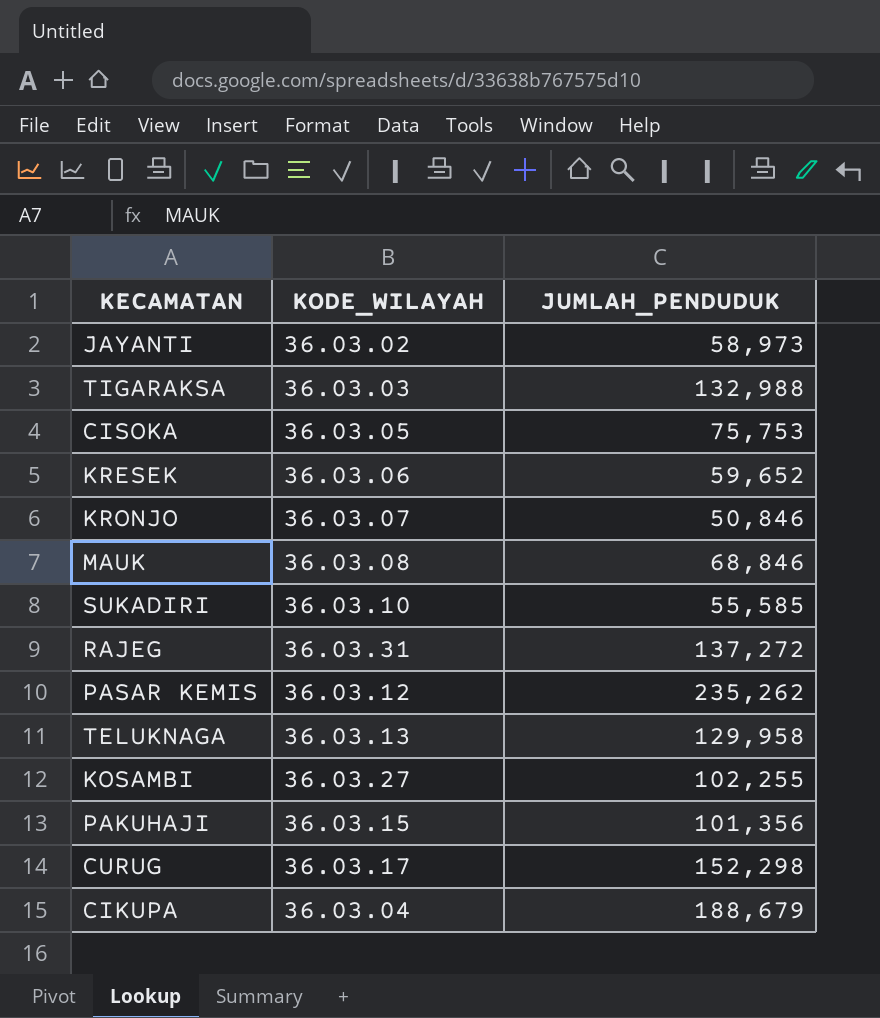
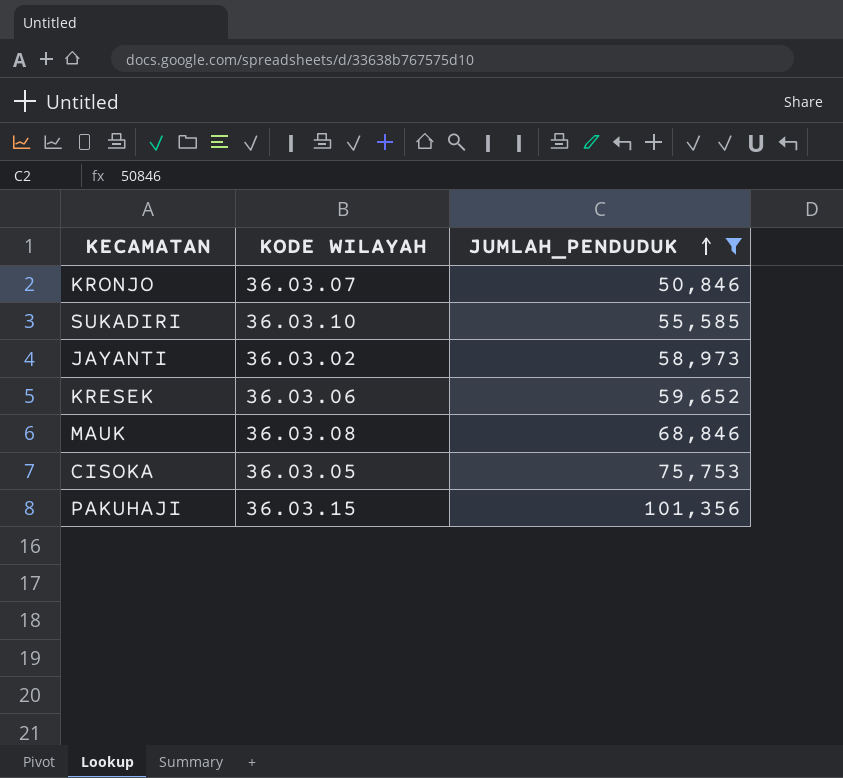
filter: none -> JUMLAH_PENDUDUK <= 101,356
row order: none -> JUMLAH_PENDUDUK ascending
column name: KODE_WILAYAH -> KODE WILAYAH

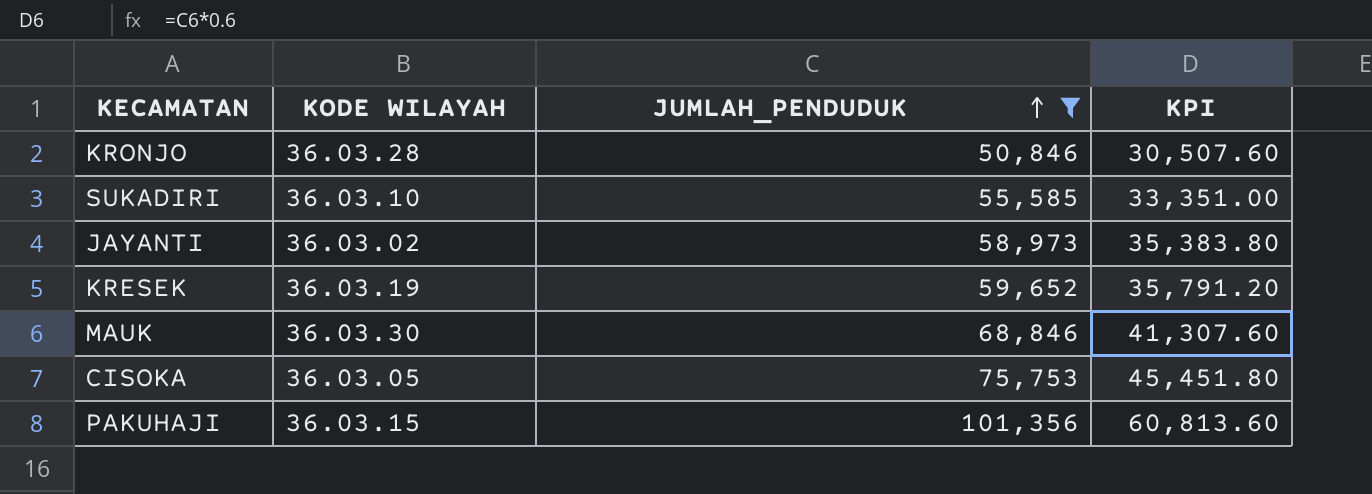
column KPI | formula: none -> [JUMLAH_PENDUDUK] * 0.6
KRONJO | KODE WILAYAH: 36.03.07 -> 36.03.28
KRESEK | KODE WILAYAH: 36.03.06 -> 36.03.19
MAUK | KODE WILAYAH: 36.03.08 -> 36.03.30

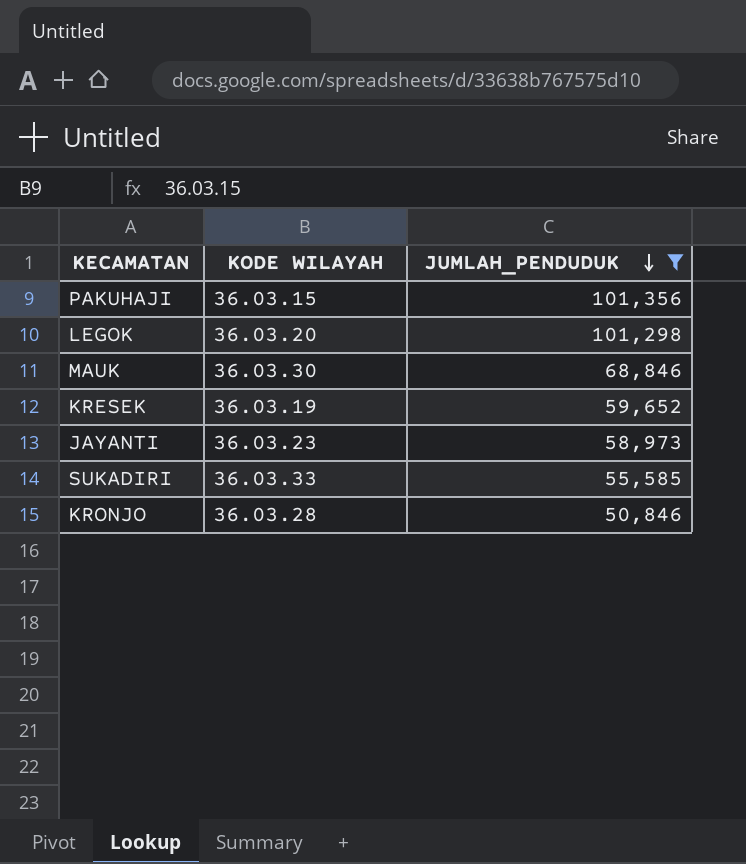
row order: JUMLAH_PENDUDUK ascending -> JUMLAH_PENDUDUK descending
column KPI | formula: [JUMLAH_PENDUDUK] * 0.6 -> none
row CISOKA: 36.03.05 | 75,753 | 45,451.80 -> none
row LEGOK: none -> 36.03.20 | 101,298
JAYANTI | KODE WILAYAH: 36.03.02 -> 36.03.23
SUKADIRI | KODE WILAYAH: 36.03.10 -> 36.03.33

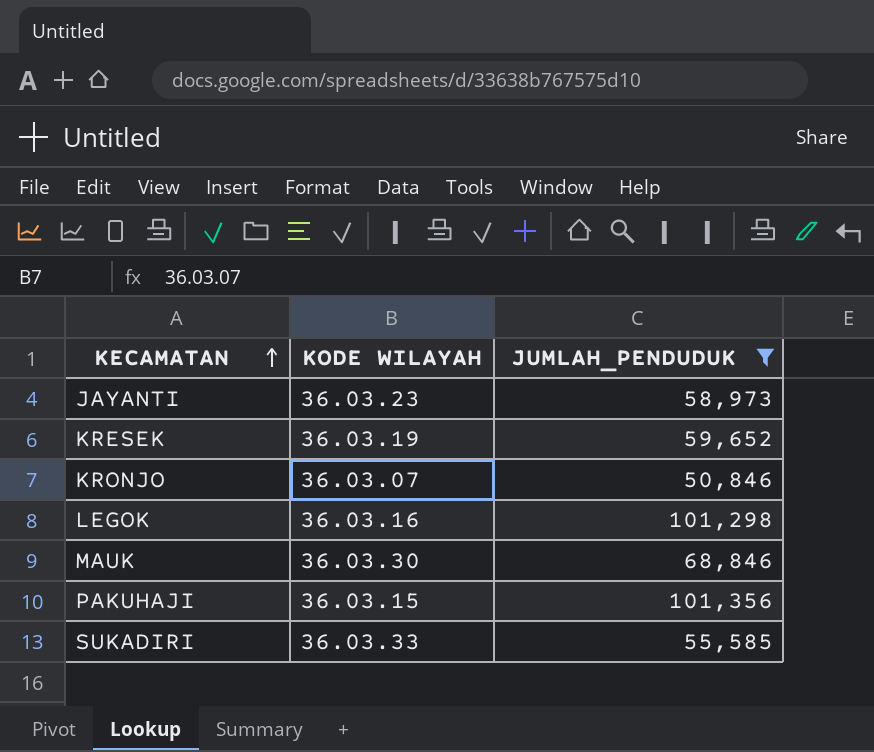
row order: JUMLAH_PENDUDUK descending -> KECAMATAN ascending
KRONJO | KODE WILAYAH: 36.03.28 -> 36.03.07
LEGOK | KODE WILAYAH: 36.03.20 -> 36.03.16

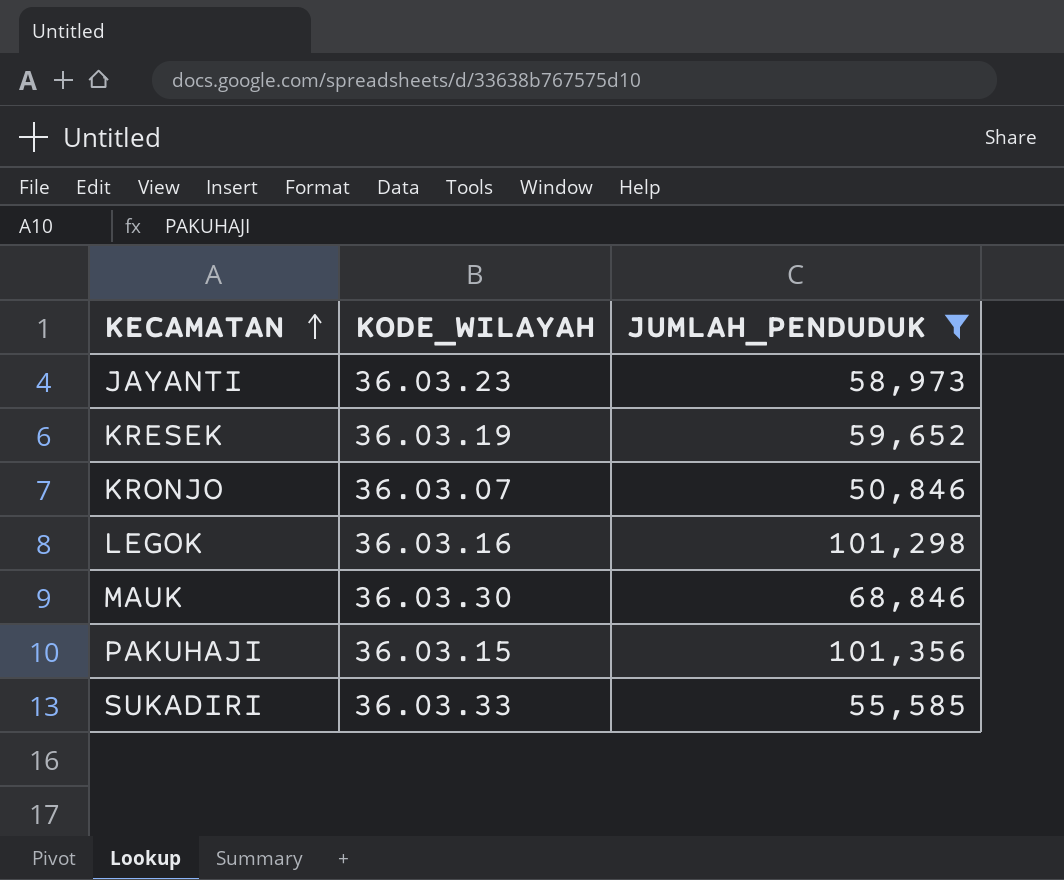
column name: KODE WILAYAH -> KODE_WILAYAH

